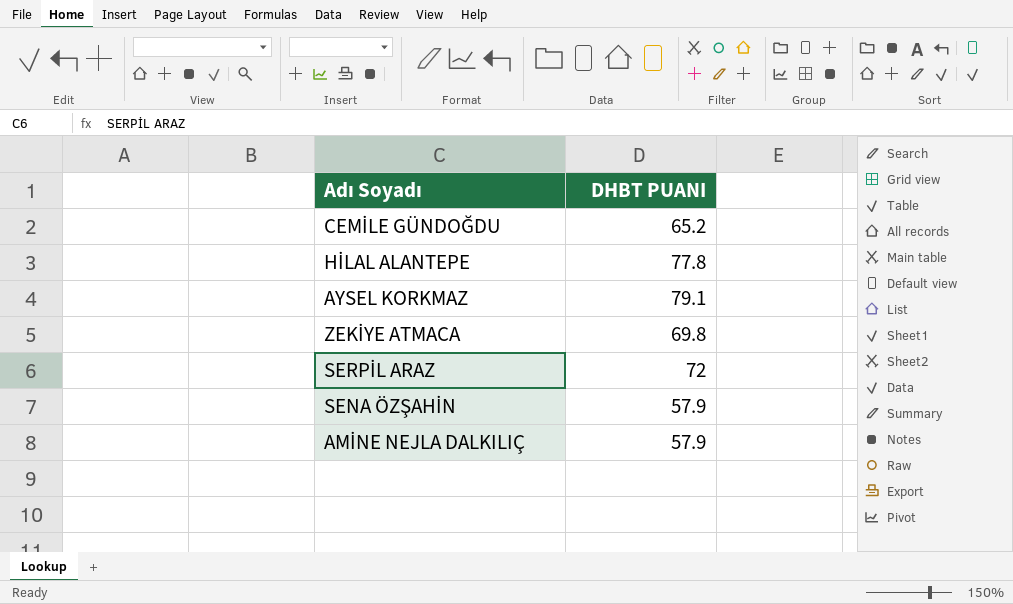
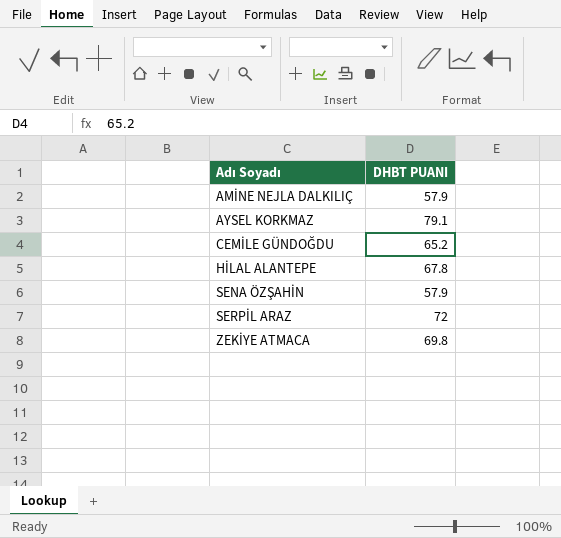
row order: none -> Adı Soyadı ascending
HİLAL ALANTEPE | DHBT PUANI: 77.8 -> 67.8

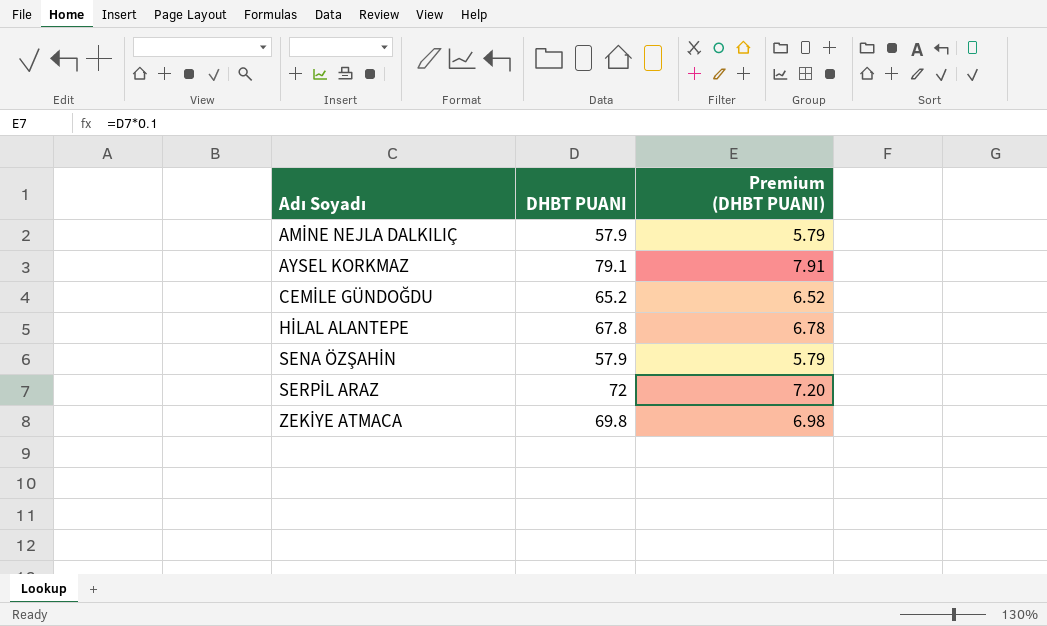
column Premium (DHBT PUANI) | formula: none -> [DHBT PUANI] * 0.1

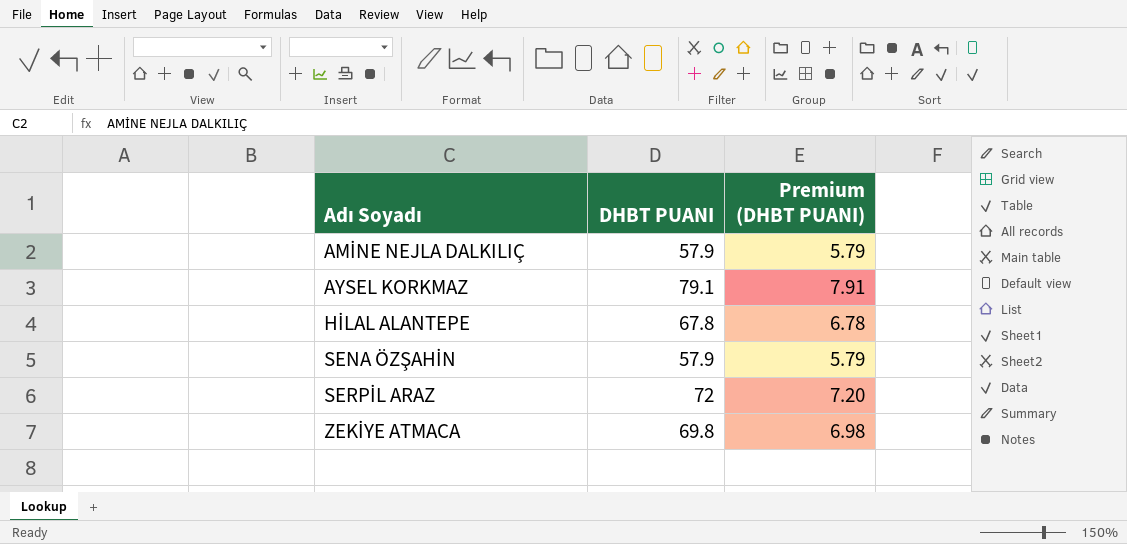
row CEMİLE GÜNDOĞDU: 65.2 | 6.52 -> none

